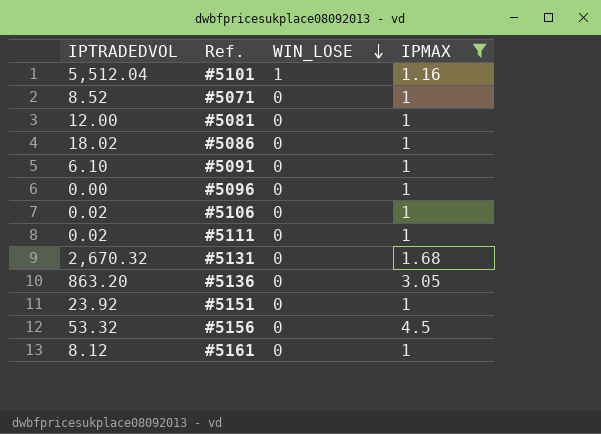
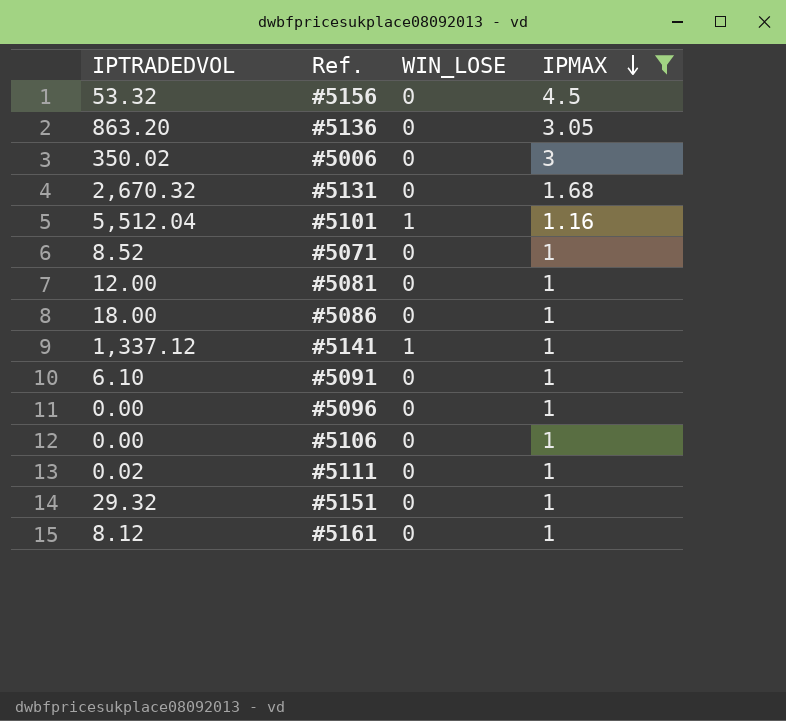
row order: WIN_LOSE descending -> IPMAX descending
row #5006: none -> 350.02 | 0 | 3
#5086 | IPTRADEDVOL: 18.02 -> 18.00
row #5141: none -> 1,337.12 | 1 | 1
#5106 | IPTRADEDVOL: 0.02 -> 0.00
#5151 | IPTRADEDVOL: 23.92 -> 29.32

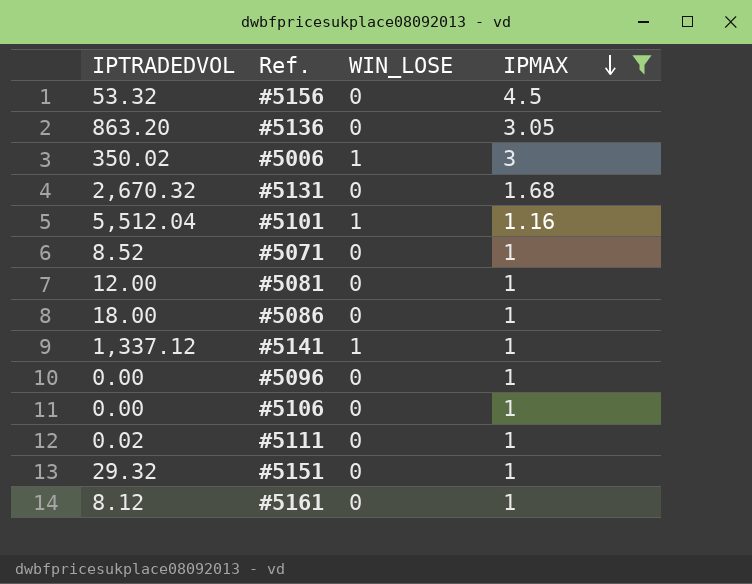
row #5091: 6.10 | 0 | 1 -> none
#5006 | WIN_LOSE: 0 -> 1

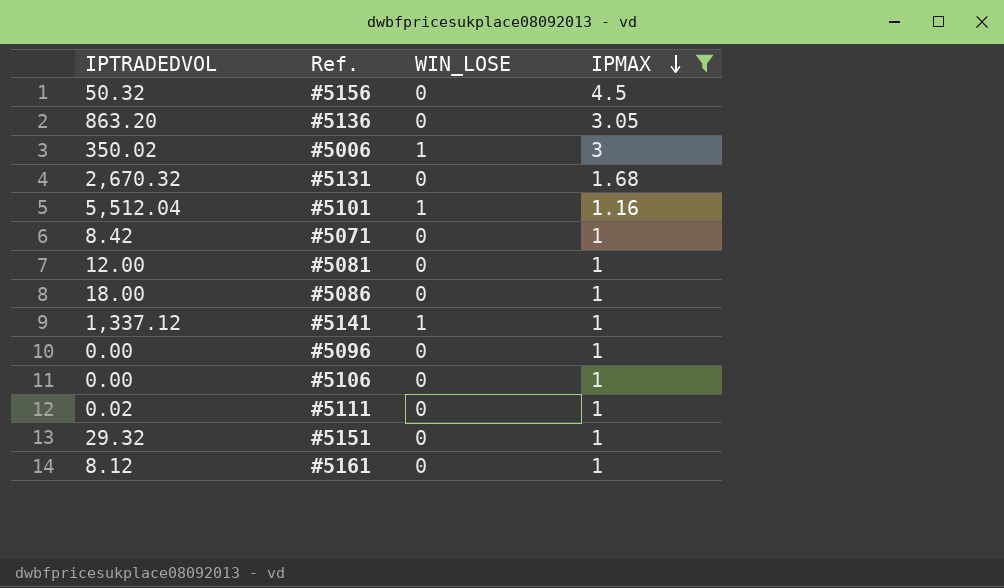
#5156 | IPTRADEDVOL: 53.32 -> 50.32
#5071 | IPTRADEDVOL: 8.52 -> 8.42

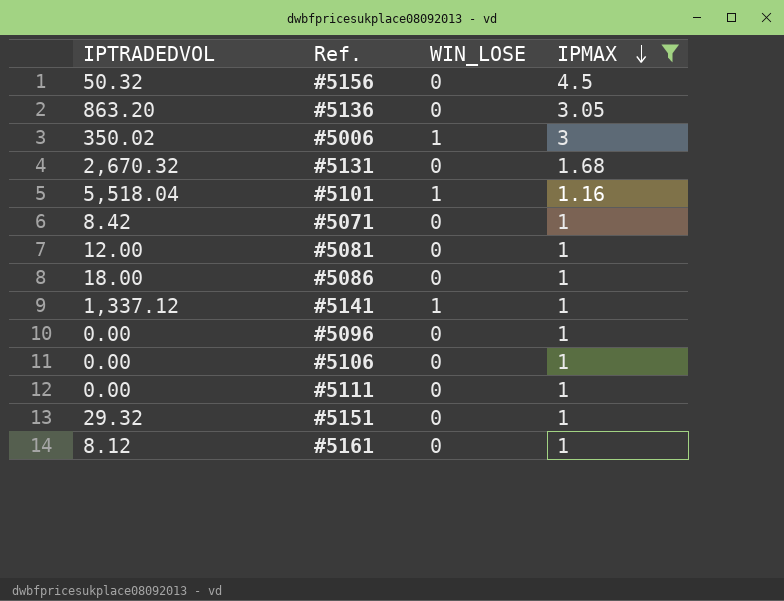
#5101 | IPTRADEDVOL: 5,512.04 -> 5,518.04
#5111 | IPTRADEDVOL: 0.02 -> 0.00

